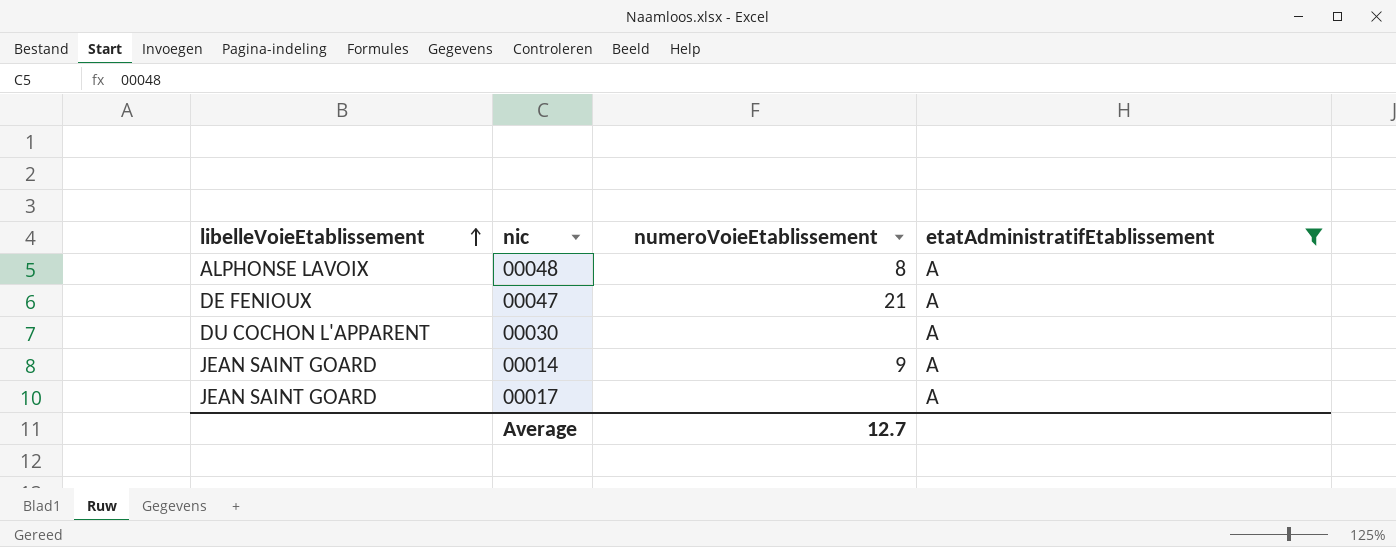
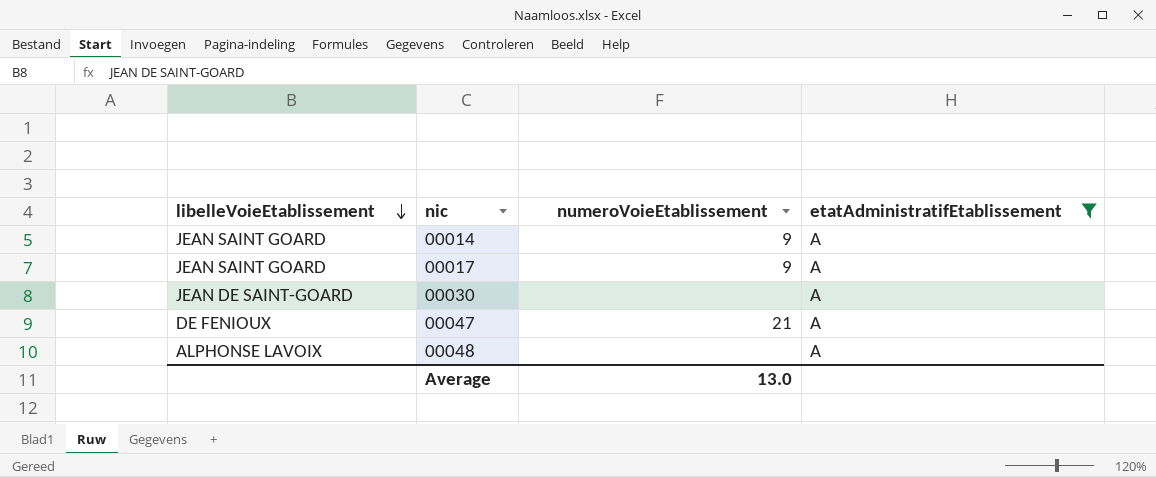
row order: libelleVoieEtablissement ascending -> libelleVoieEtablissement descending
00017 | numeroVoieEtablissement: none -> 9
00030 | libelleVoieEtablissement: DU COCHON L'APPARENT -> JEAN DE SAINT-GOARD
00048 | numeroVoieEtablissement: 8 -> none
Average | numeroVoieEtablissement: 12.7 -> 13.0

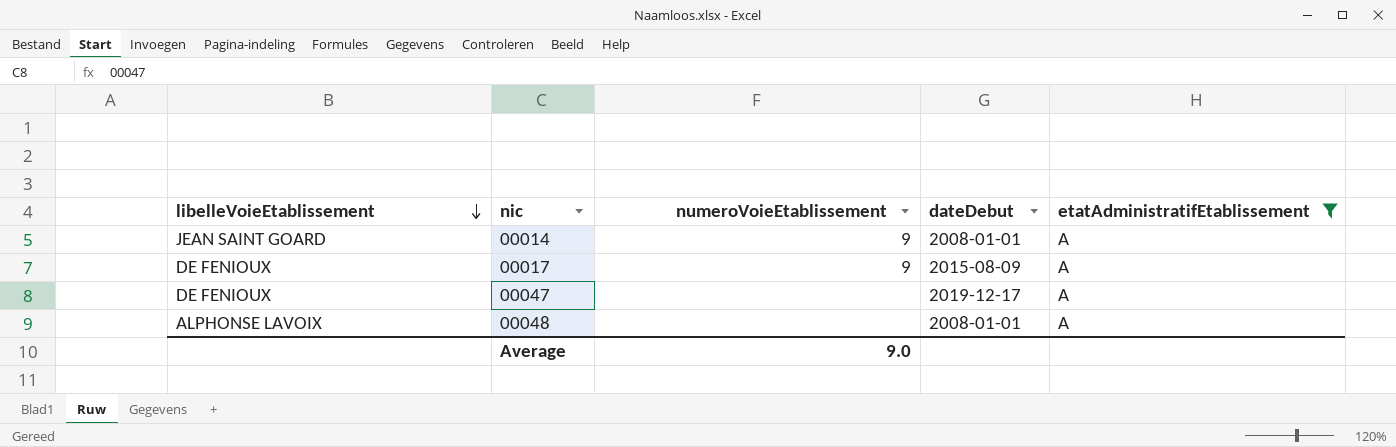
column dateDebut | position: none -> 4
row 00030: JEAN DE SAINT-GOARD | none | A -> none
00017 | libelleVoieEtablissement: JEAN SAINT GOARD -> DE FENIOUX
00047 | numeroVoieEtablissement: 21 -> none
Average | numeroVoieEtablissement: 13.0 -> 9.0

